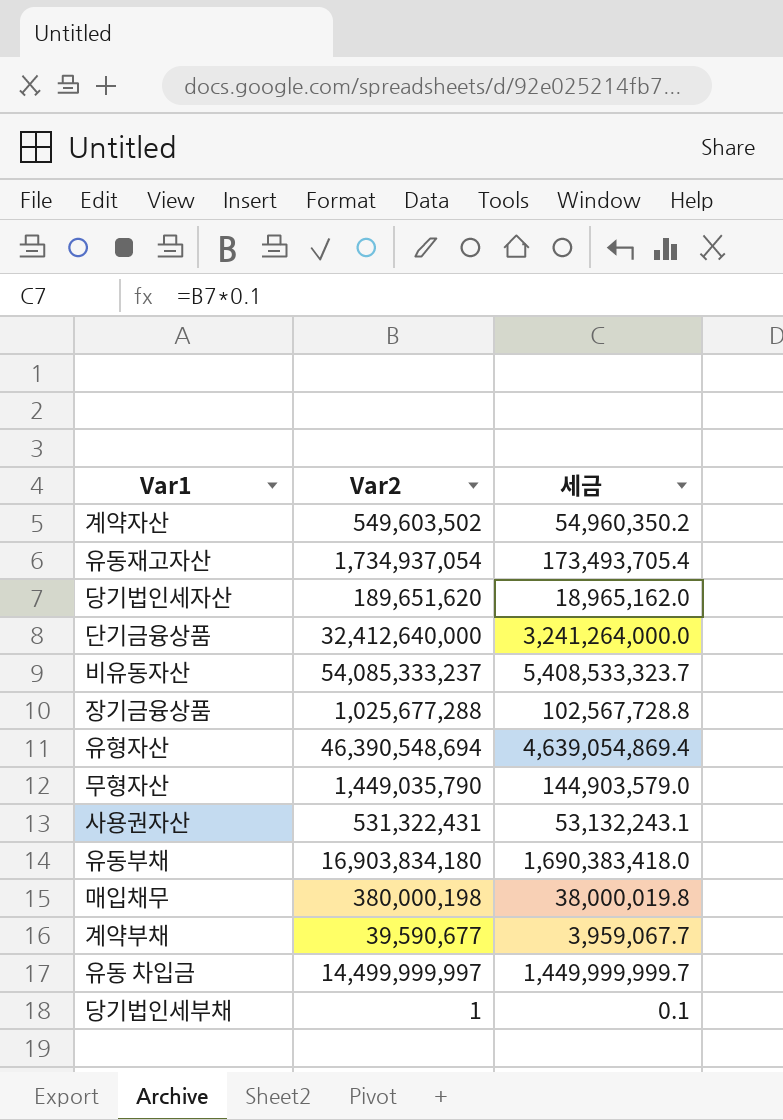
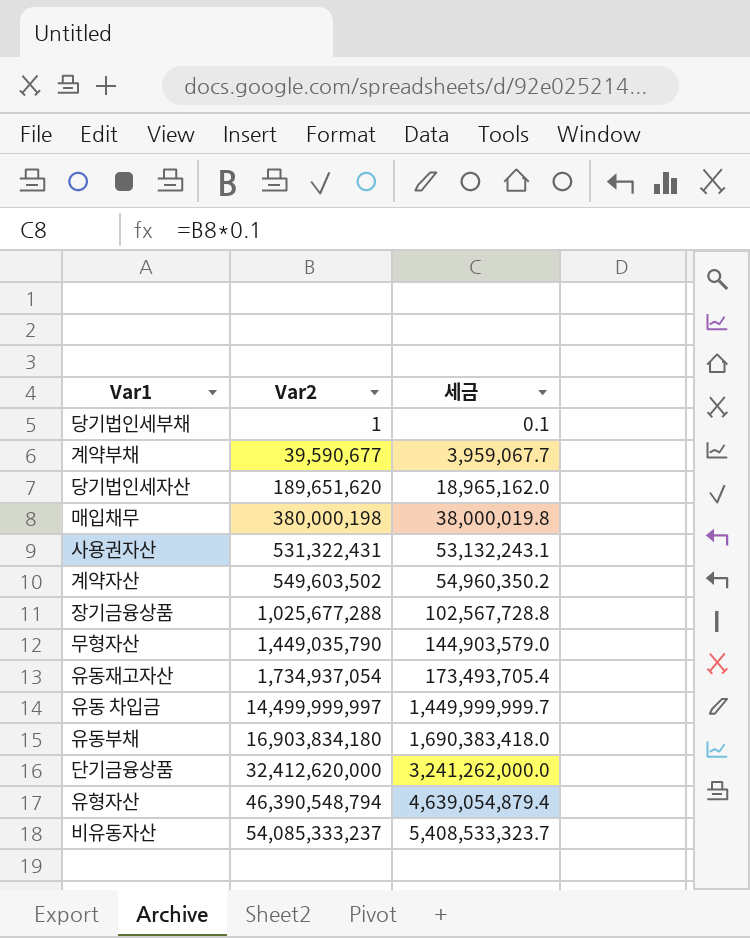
row order: none -> Var2 ascending
단기금융상품 | Var2: 32,412,640,000 -> 32,412,620,000
단기금융상품 | 세금: 3,241,264,000.0 -> 3,241,262,000.0
유형자산 | Var2: 46,390,548,694 -> 46,390,548,794
유형자산 | 세금: 4,639,054,869.4 -> 4,639,054,879.4

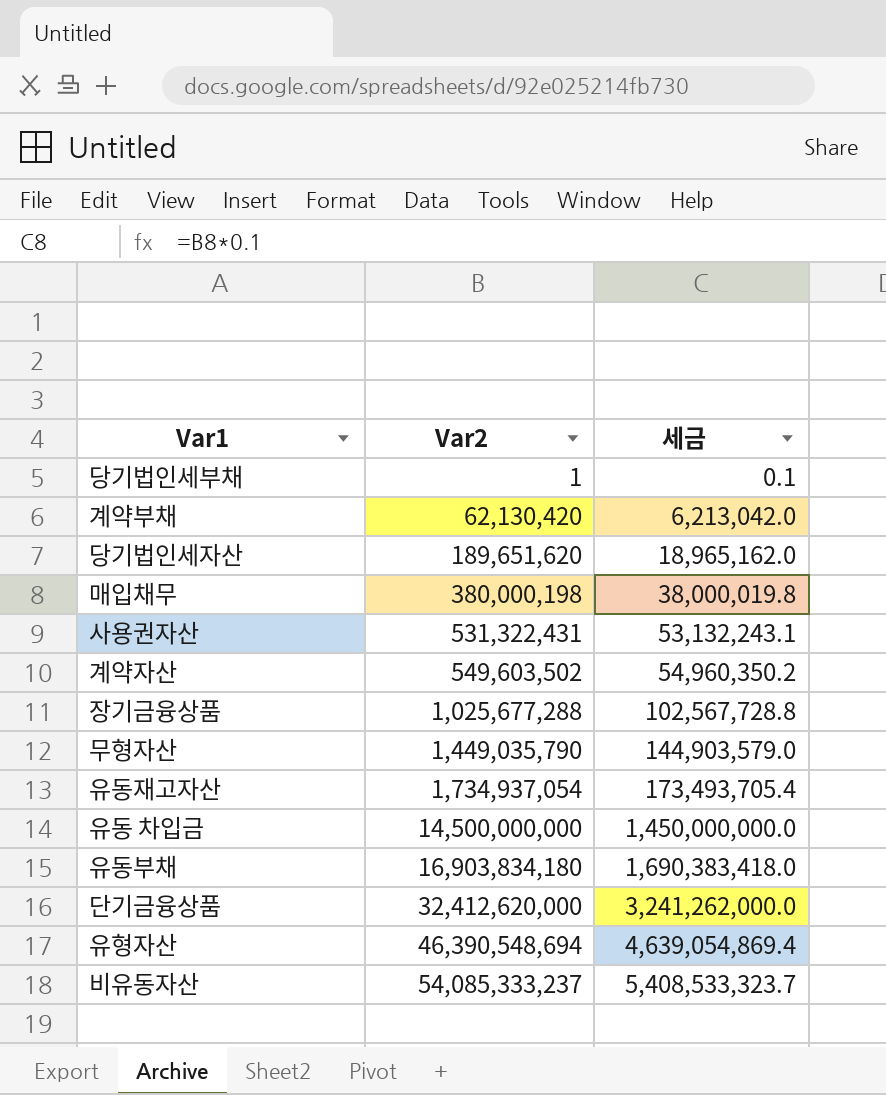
계약부채 | Var2: 39,590,677 -> 62,130,420
계약부채 | 세금: 3,959,067.7 -> 6,213,042.0
유동 차입금 | Var2: 14,499,999,997 -> 14,500,000,000
유동 차입금 | 세금: 1,449,999,999.7 -> 1,450,000,000.0
유형자산 | Var2: 46,390,548,794 -> 46,390,548,694
유형자산 | 세금: 4,639,054,879.4 -> 4,639,054,869.4

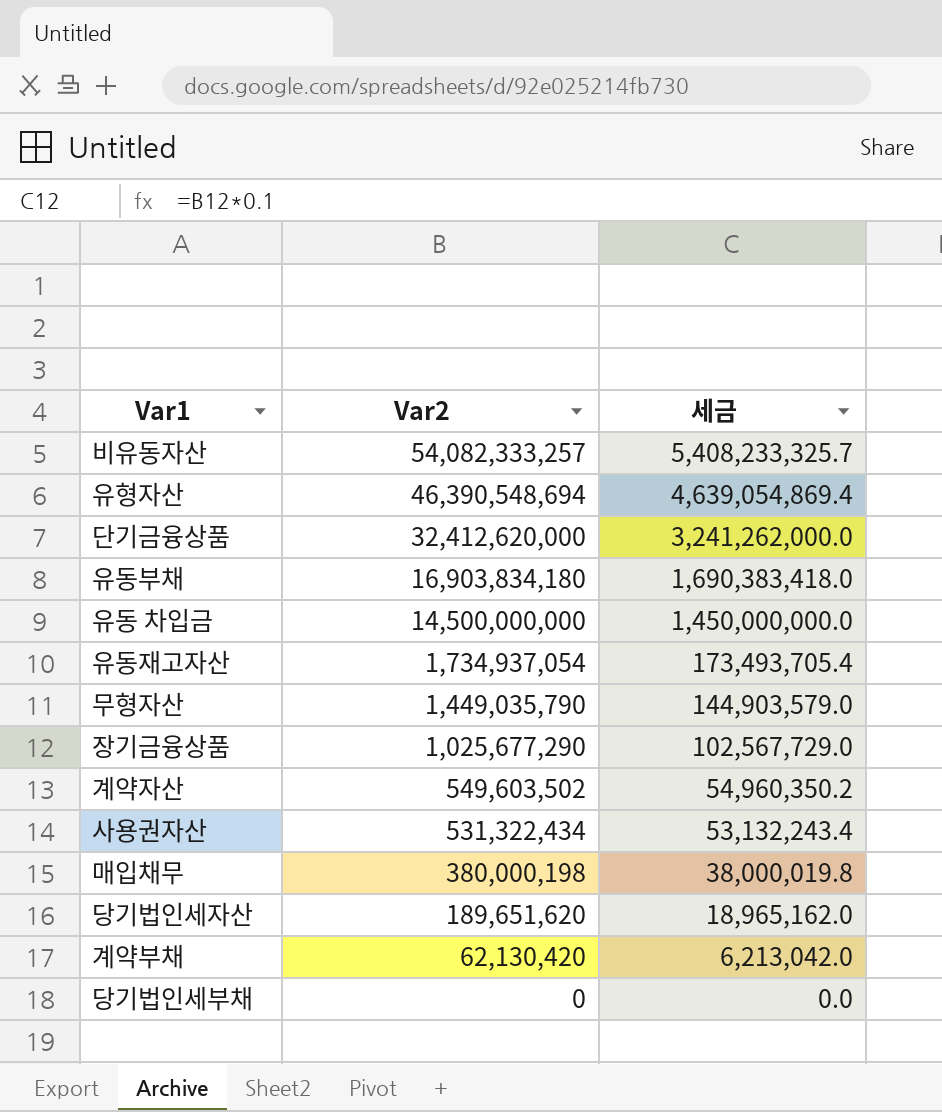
row order: Var2 ascending -> Var2 descending
비유동자산 | Var2: 54,085,333,237 -> 54,082,333,257
비유동자산 | 세금: 5,408,533,323.7 -> 5,408,233,325.7
장기금융상품 | Var2: 1,025,677,288 -> 1,025,677,290
장기금융상품 | 세금: 102,567,728.8 -> 102,567,729.0
사용권자산 | Var2: 531,322,431 -> 531,322,434
사용권자산 | 세금: 53,132,243.1 -> 53,132,243.4
당기법인세부채 | Var2: 1 -> 0
당기법인세부채 | 세금: 0.1 -> 0.0

